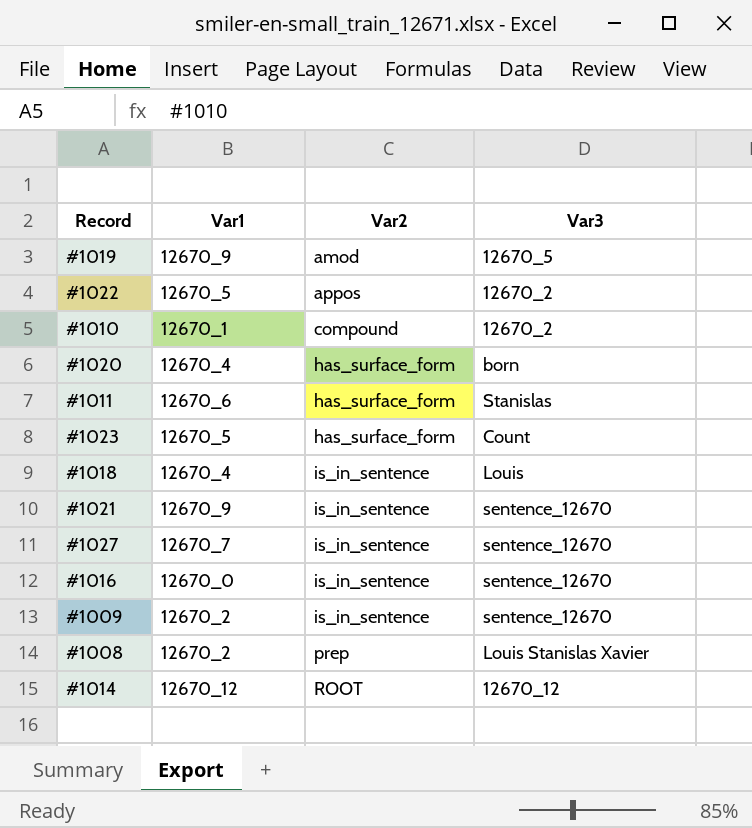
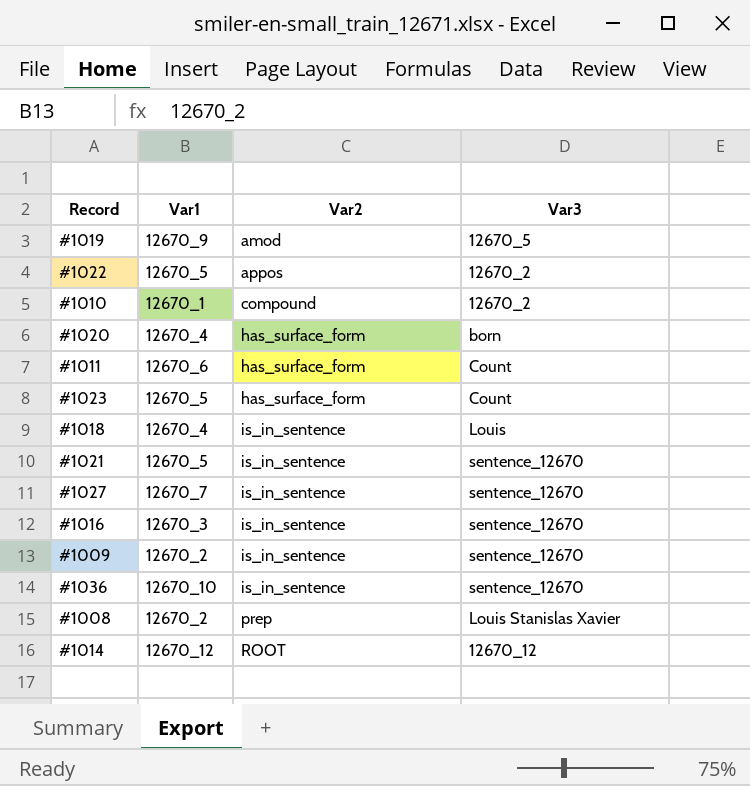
#1011 | Var3: Stanislas -> Count
#1021 | Var1: 12670_9 -> 12670_5
#1016 | Var1: 12670_0 -> 12670_3
row #1036: none -> 12670_10 | is_in_sentence | sentence_12670

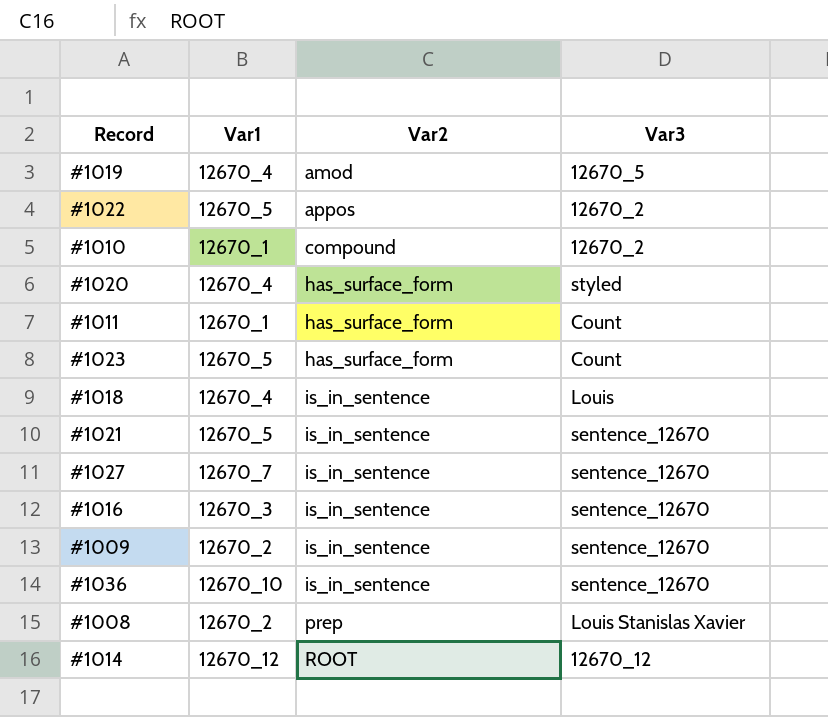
#1019 | Var1: 12670_9 -> 12670_4
#1020 | Var3: born -> styled
#1011 | Var1: 12670_6 -> 12670_1

